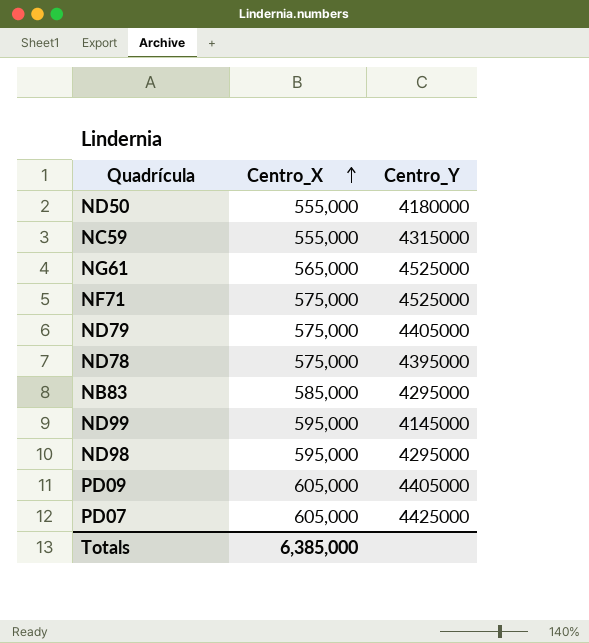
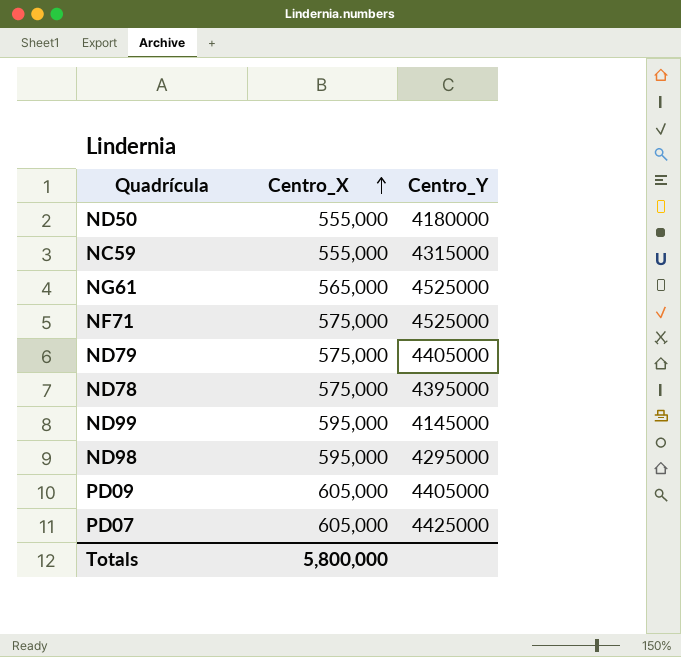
row NB83: 585,000 | 4295000 -> none
Totals | Centro_X: 6,385,000 -> 5,800,000

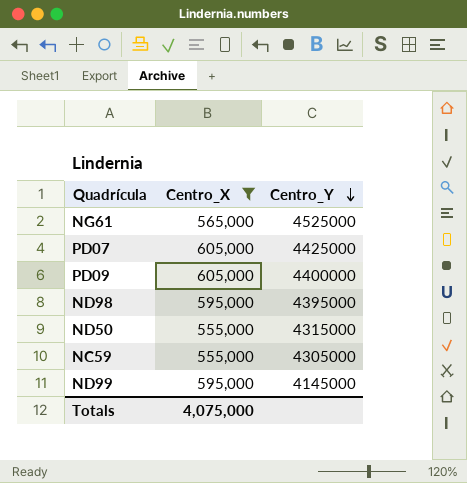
filter: none -> Centro_X != 575,000
row order: Centro_X ascending -> Centro_Y descending
PD09 | Centro_Y: 4405000 -> 4400000
ND98 | Centro_Y: 4295000 -> 4395000
ND50 | Centro_Y: 4180000 -> 4315000
NC59 | Centro_Y: 4315000 -> 4305000
Totals | Centro_X: 5,800,000 -> 4,075,000

